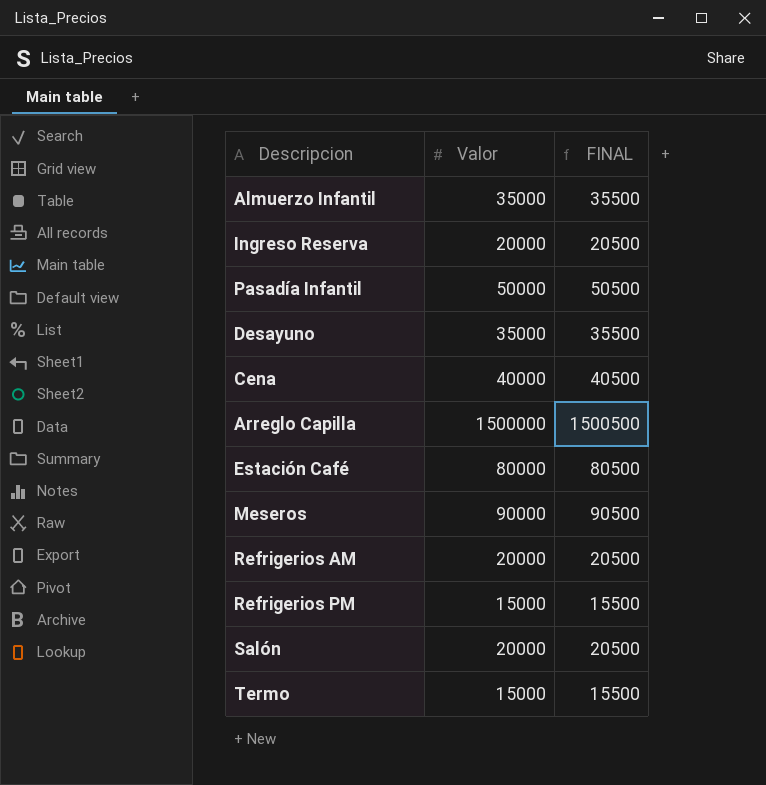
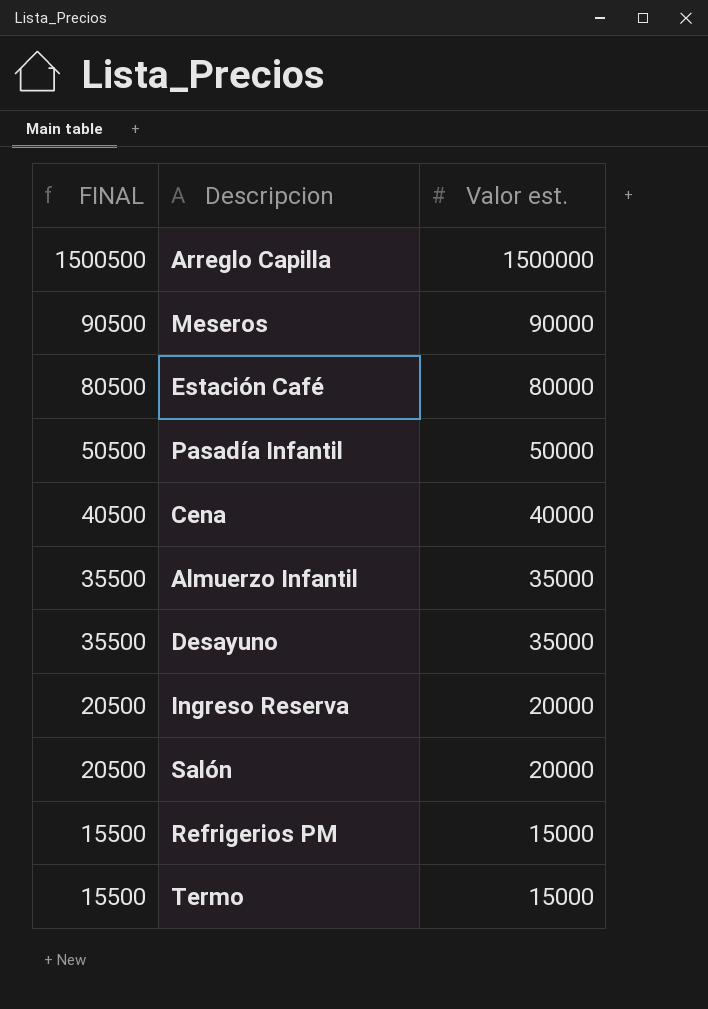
row order: none -> FINAL descending
column FINAL | position: 3 -> 1
column name: Valor -> Valor est.
row Refrigerios AM: 20000 | 20500 -> none

